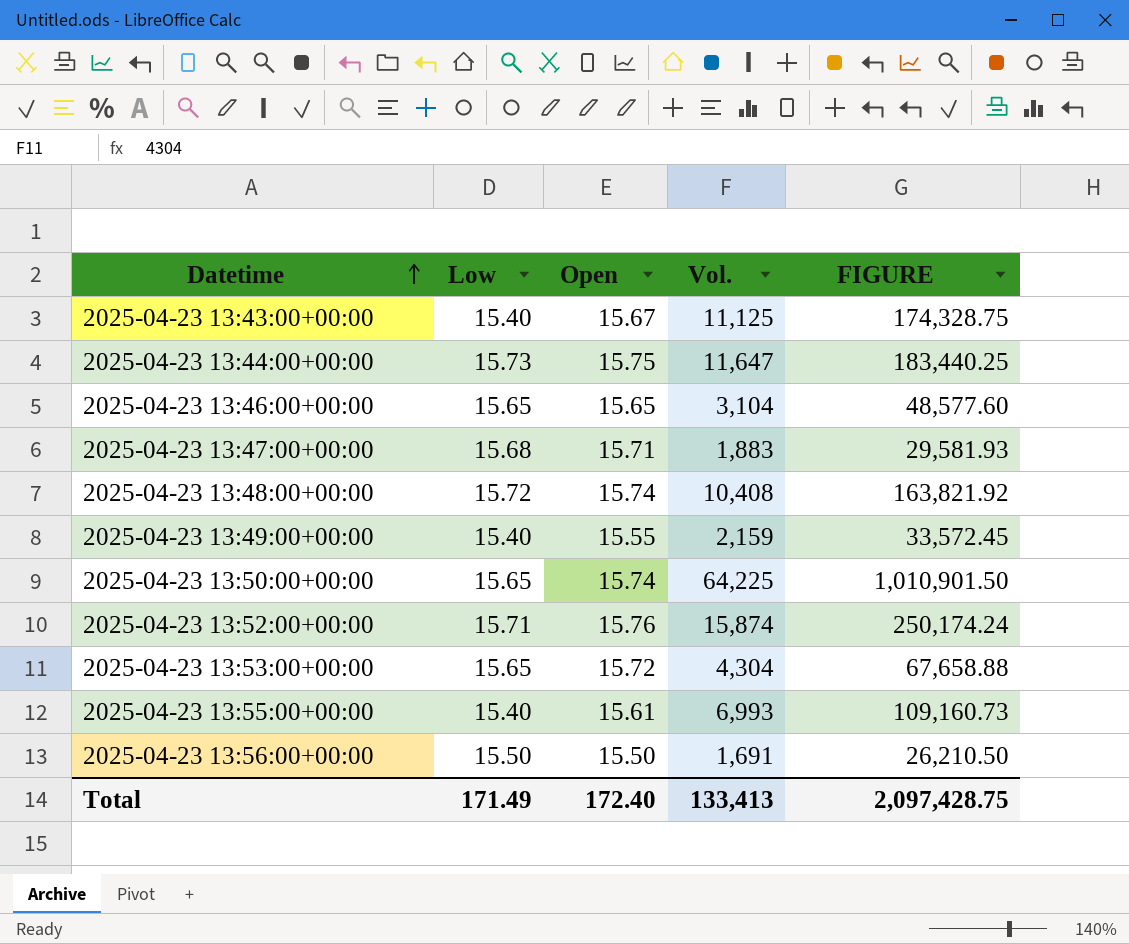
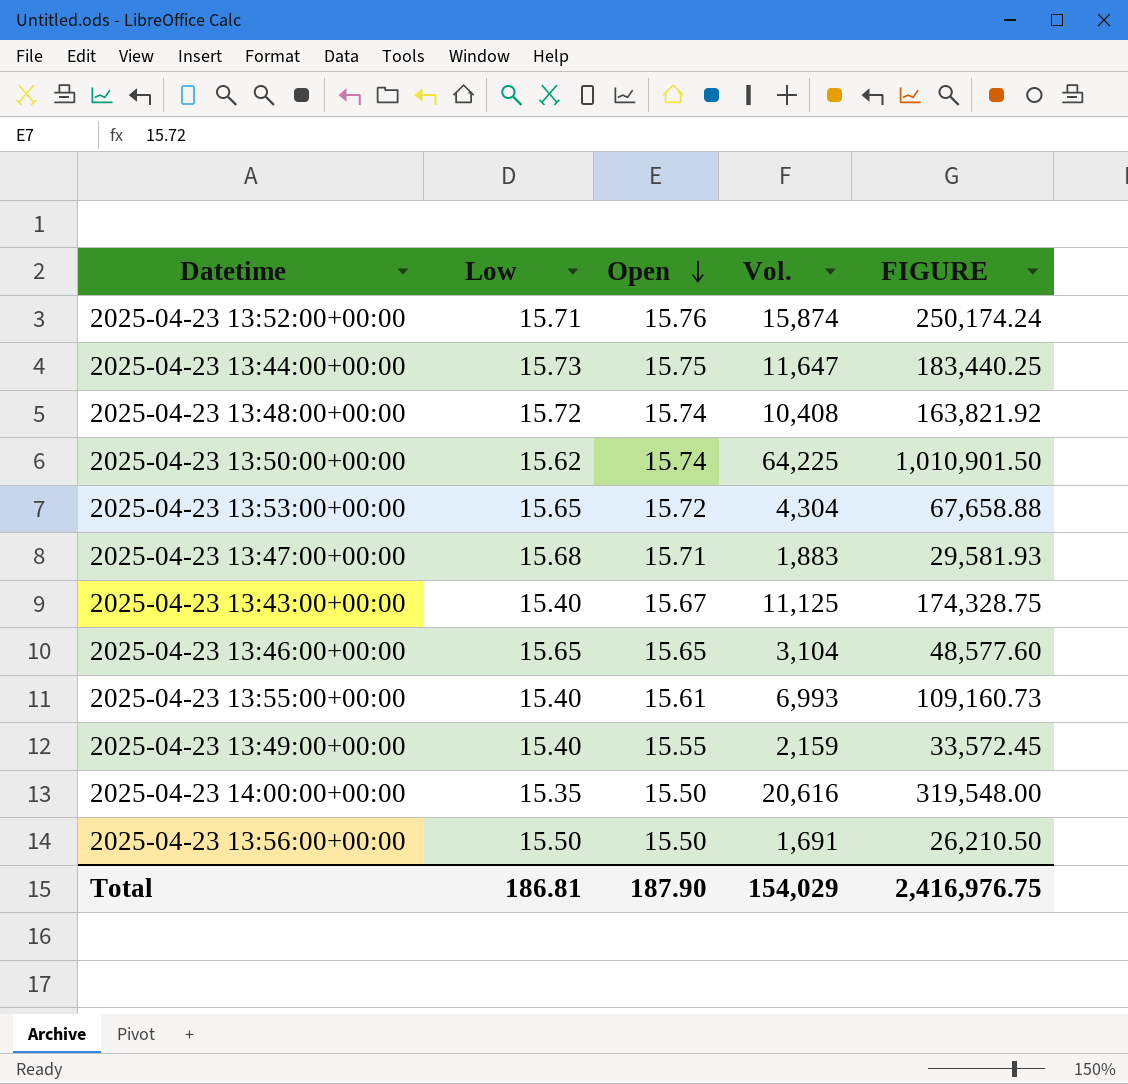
row order: Datetime ascending -> Open descending
2025-04-23 13:50:00+00:00 | Low: 15.65 -> 15.62
row 2025-04-23 14:00:00+00:00: none -> 15.35 | 15.50 | 20,616 | 319,548.00
Total | Low: 171.49 -> 186.81
Total | Open: 172.40 -> 187.90
Total | Vol.: 133,413 -> 154,029
Total | FIGURE: 2,097,428.75 -> 2,416,976.75

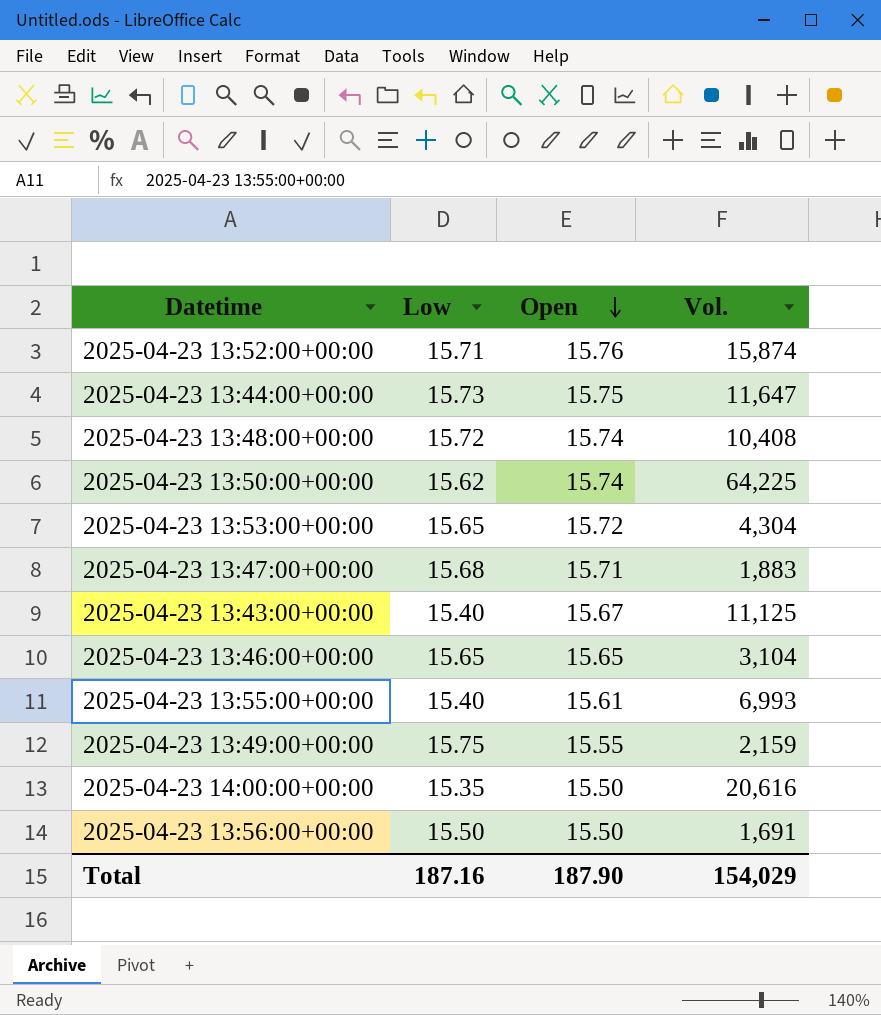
column FIGURE | formula: [Open] * [Vol.] -> none
2025-04-23 13:49:00+00:00 | Low: 15.40 -> 15.75
Total | Low: 186.81 -> 187.16

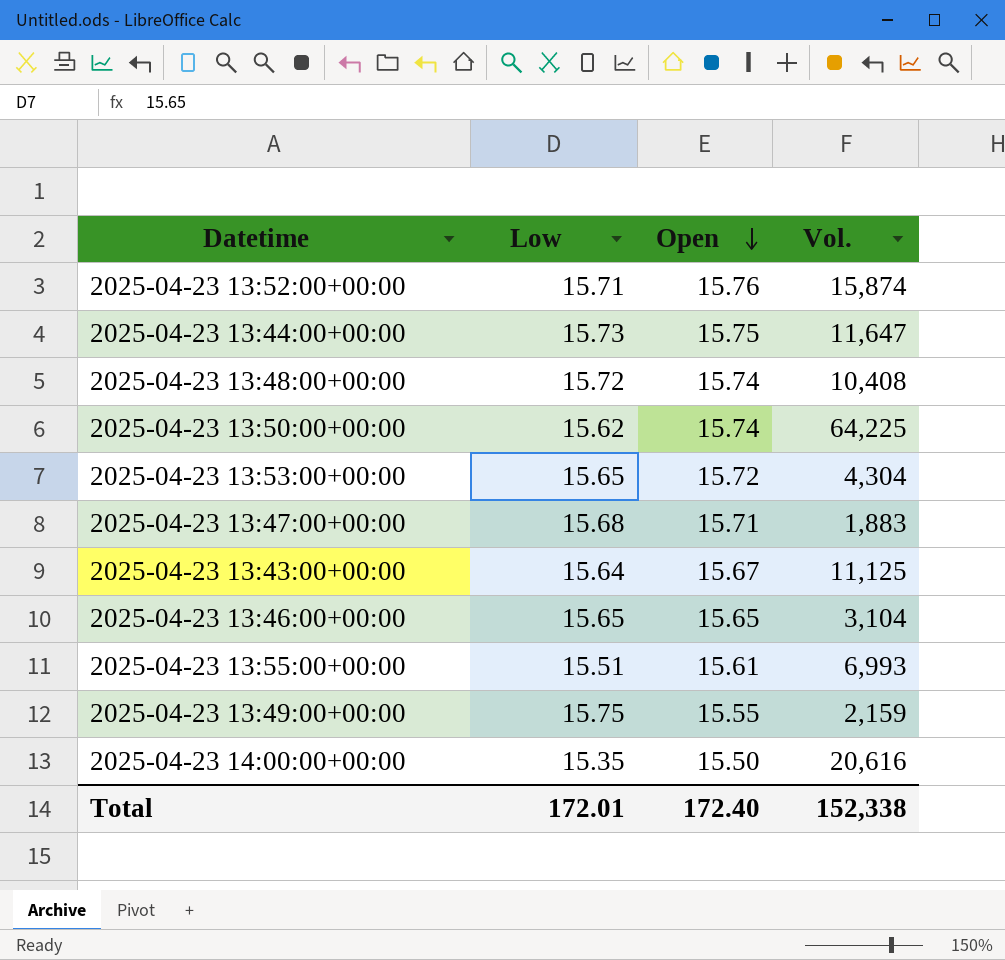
row 2025-04-23 13:56:00+00:00: 15.50 | 15.50 | 1,691 -> none
2025-04-23 13:43:00+00:00 | Low: 15.40 -> 15.64
2025-04-23 13:55:00+00:00 | Low: 15.40 -> 15.51
Total | Low: 187.16 -> 172.01
Total | Open: 187.90 -> 172.40
Total | Vol.: 154,029 -> 152,338

